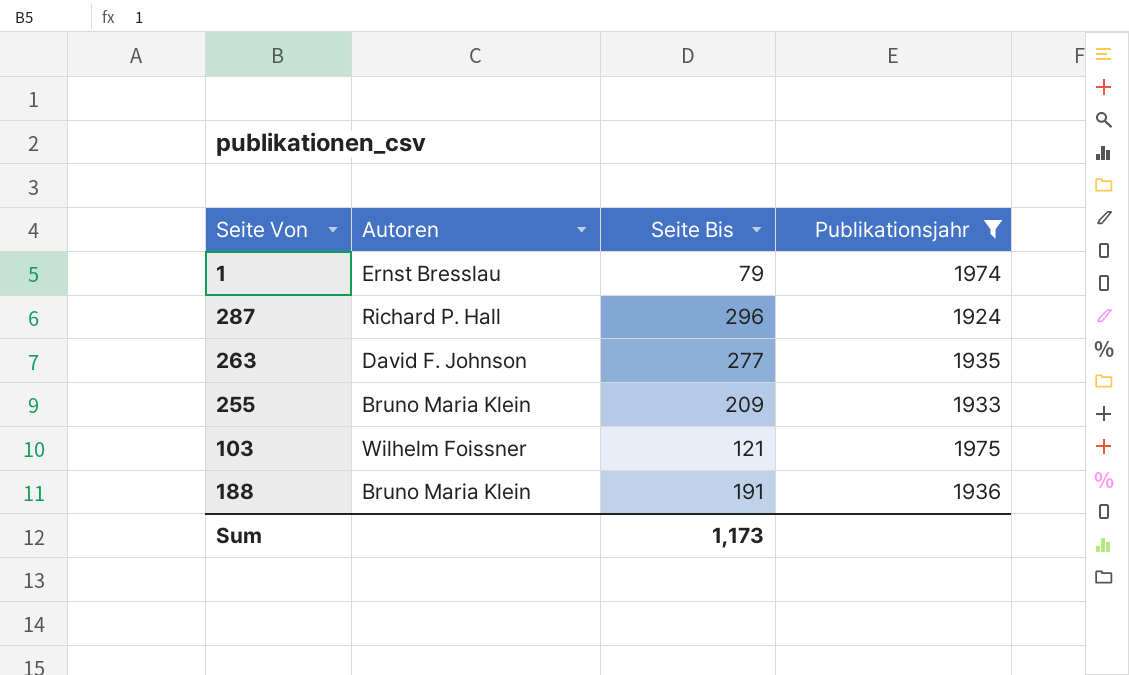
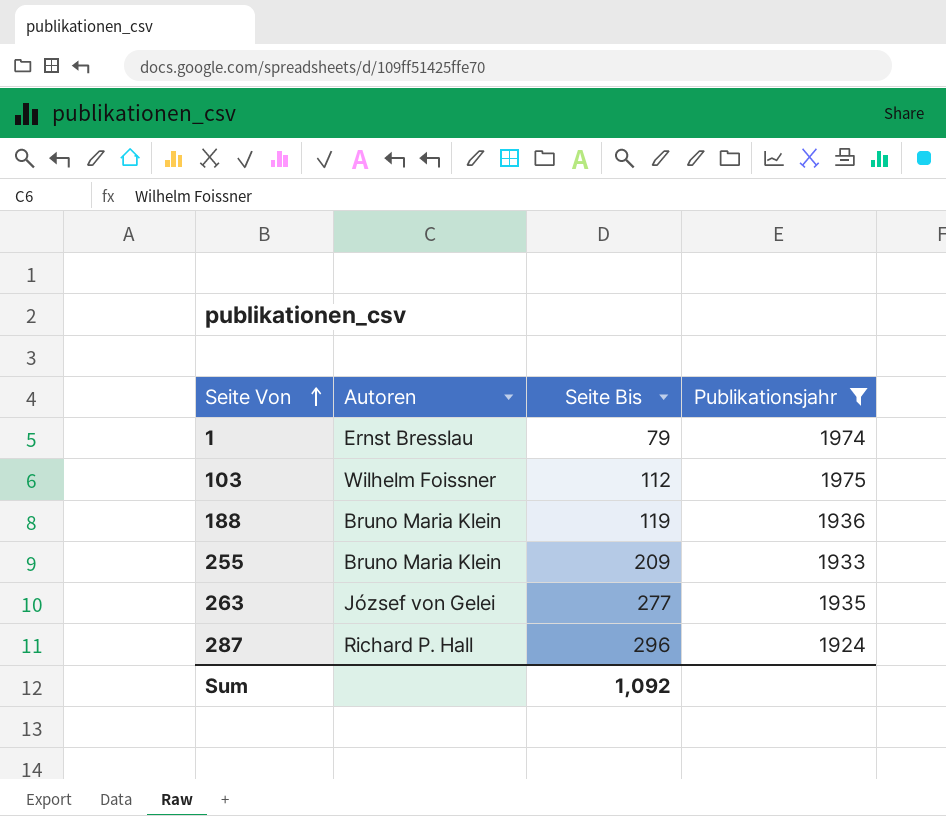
row order: none -> Seite Von ascending
103 | Seite Bis: 121 -> 112
188 | Seite Bis: 191 -> 119
263 | Autoren: David F. Johnson -> József von Gelei
Sum | Seite Bis: 1,173 -> 1,092

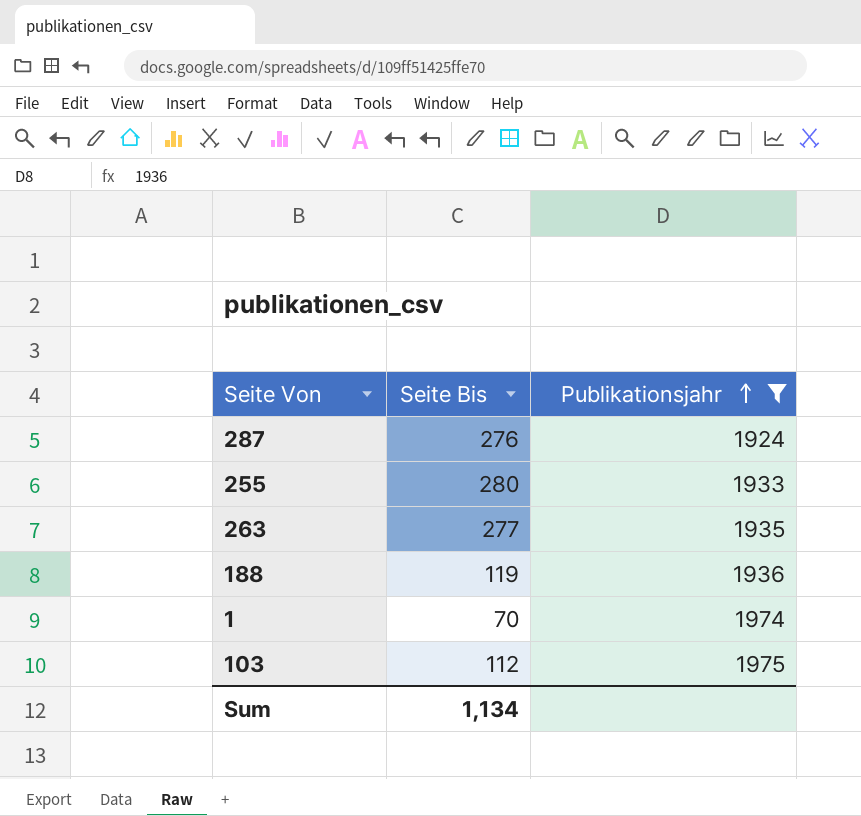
row order: Seite Von ascending -> Publikationsjahr ascending
column Autoren | position: 2 -> none
287 | Seite Bis: 296 -> 276
255 | Seite Bis: 209 -> 280
1 | Seite Bis: 79 -> 70
Sum | Seite Bis: 1,092 -> 1,134

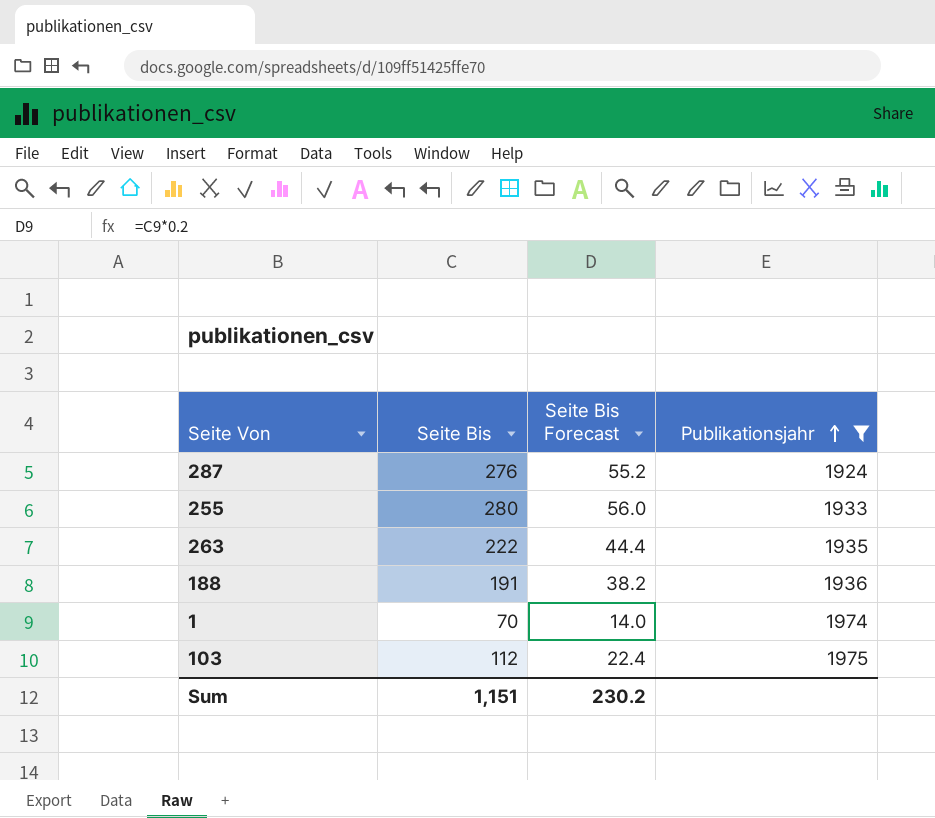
column Seite Bis Forecast | formula: none -> [Seite Bis] * 0.2
263 | Seite Bis: 277 -> 222
188 | Seite Bis: 119 -> 191
Sum | Seite Bis: 1,134 -> 1,151

